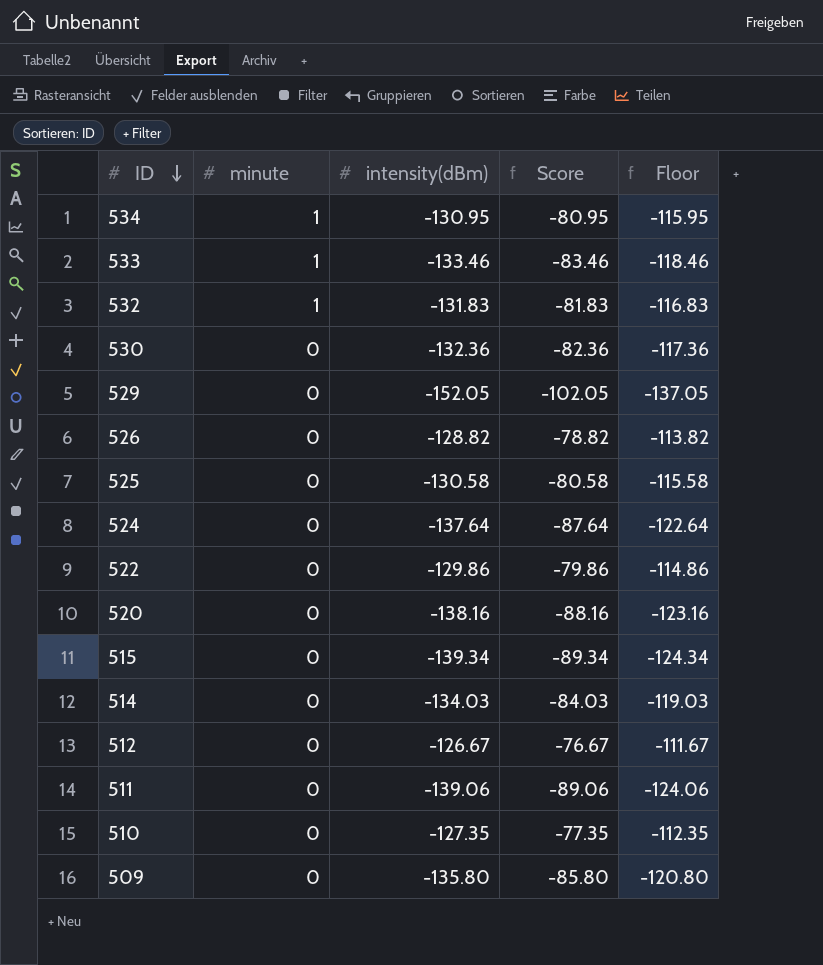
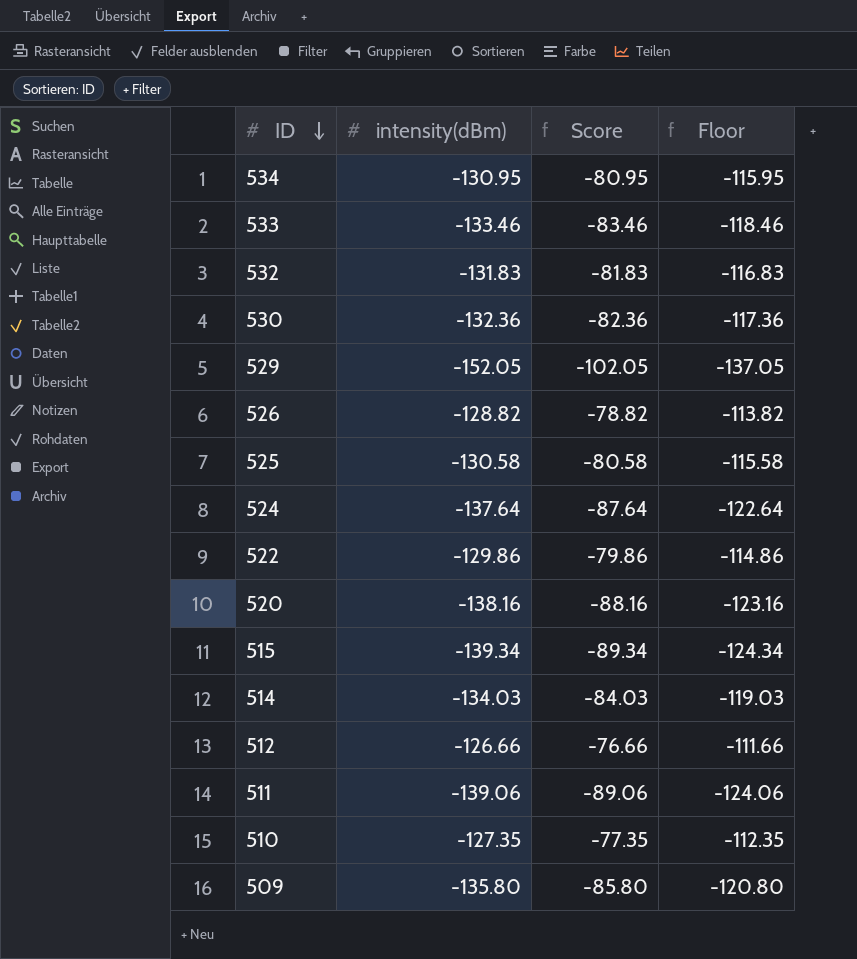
column minute | position: 2 -> none
512 | intensity(dBm): -126.67 -> -126.66
512 | Score: -76.67 -> -76.66
512 | Floor: -111.67 -> -111.66

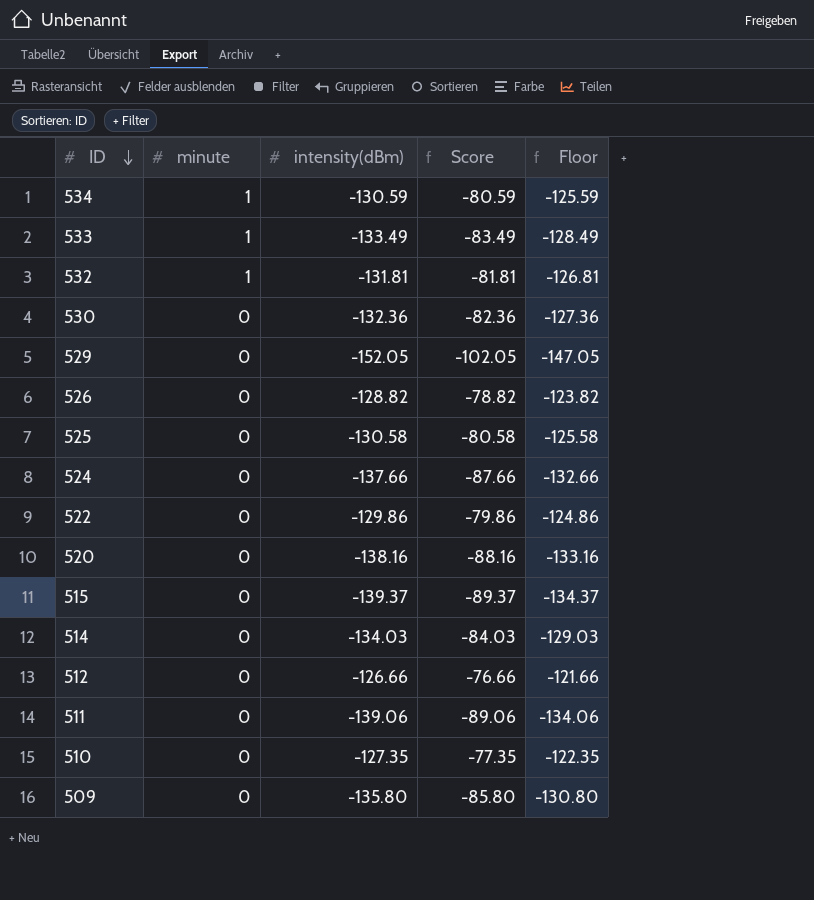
column minute | position: none -> 2
column Floor | formula: [intensity(dBm)] + 15 -> [intensity(dBm)] + 5
534 | intensity(dBm): -130.95 -> -130.59
534 | Score: -80.95 -> -80.59
533 | intensity(dBm): -133.46 -> -133.49
533 | Score: -83.46 -> -83.49
532 | intensity(dBm): -131.83 -> -131.81
532 | Score: -81.83 -> -81.81
524 | intensity(dBm): -137.64 -> -137.66
524 | Score: -87.64 -> -87.66
515 | intensity(dBm): -139.34 -> -139.37
515 | Score: -89.34 -> -89.37

